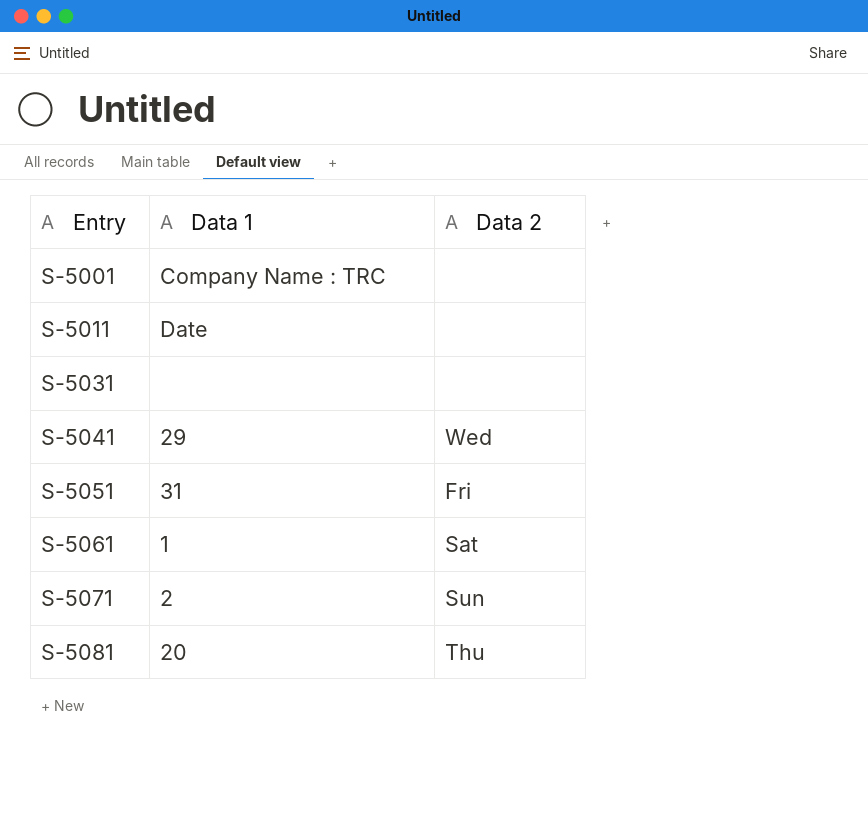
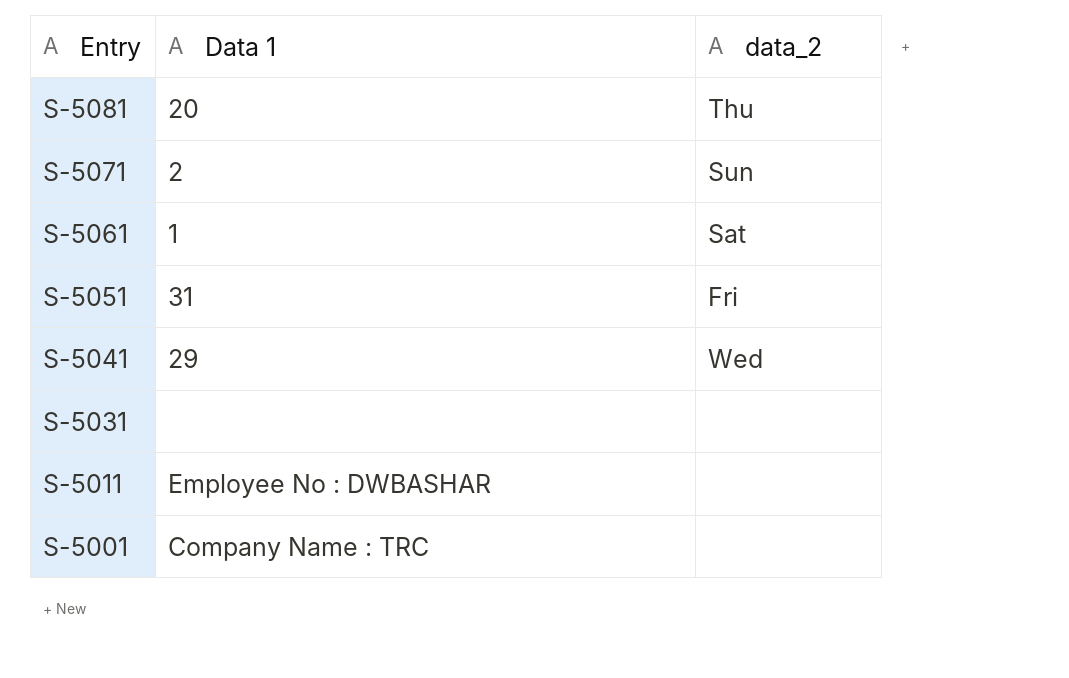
row order: Entry ascending -> Entry descending
column name: Data 2 -> data_2
S-5011 | Data 1: Date -> Employee No : DWBASHAR

